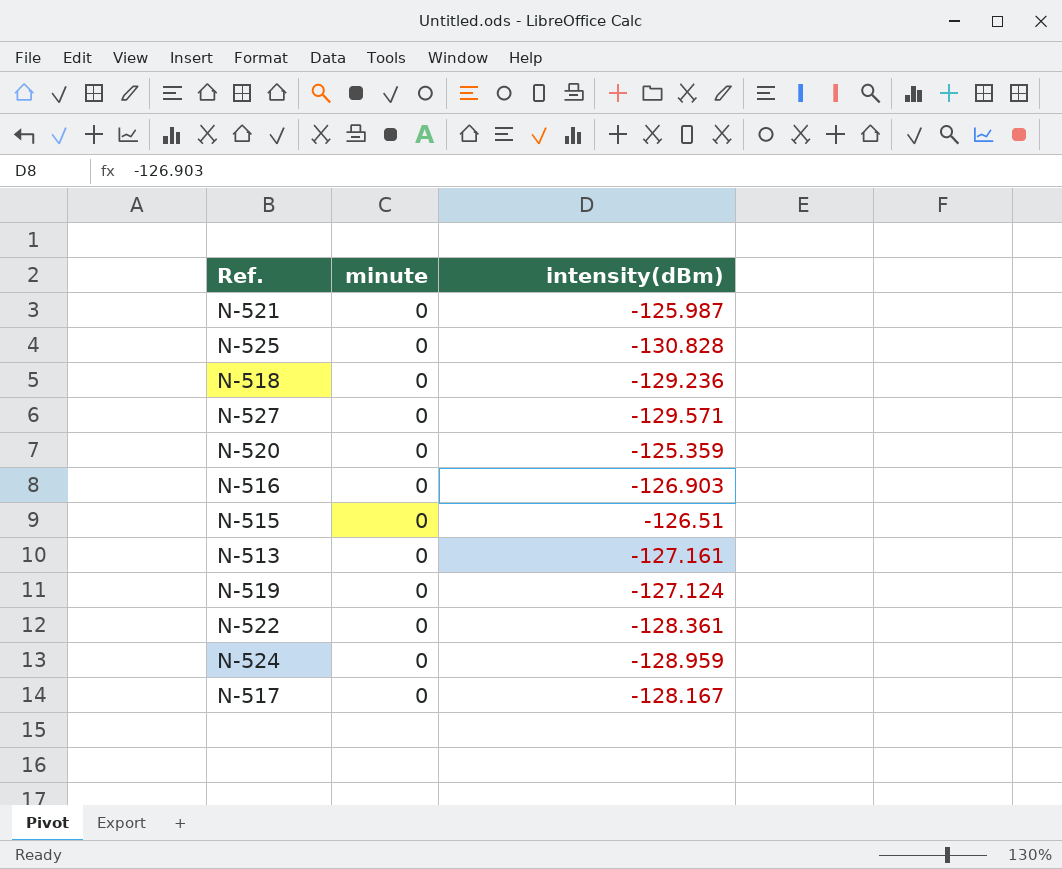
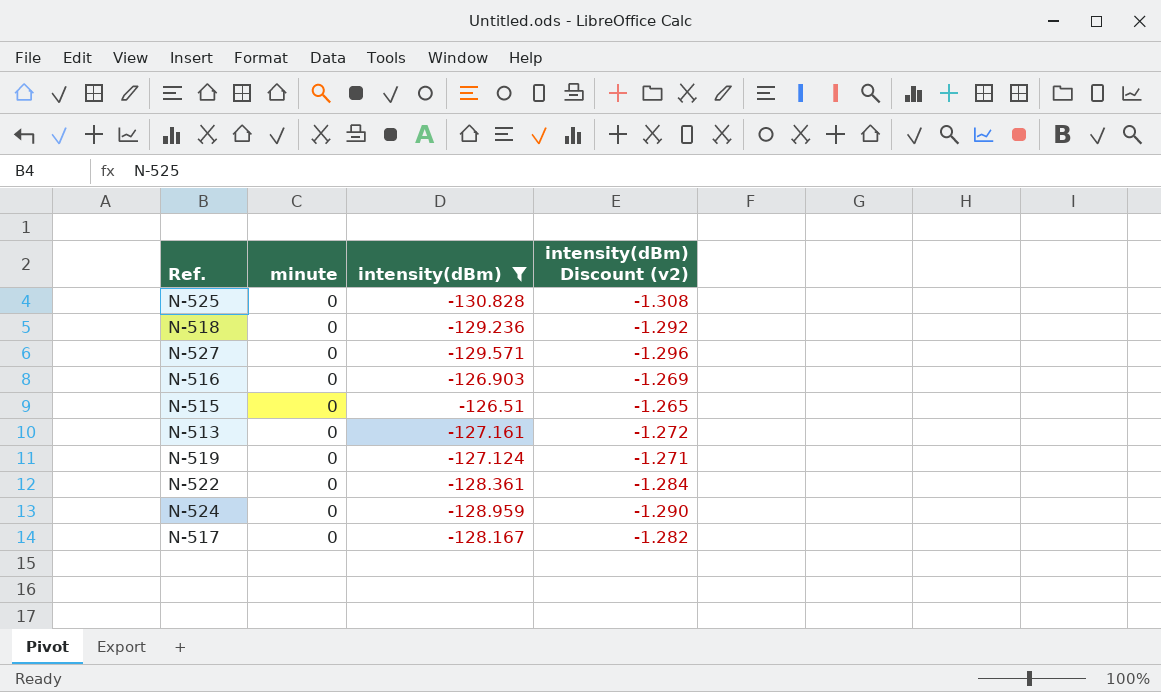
filter: none -> intensity(dBm) <= -126.51
column intensity(dBm) Discount (v2) | formula: none -> [intensity(dBm)] * 0.01

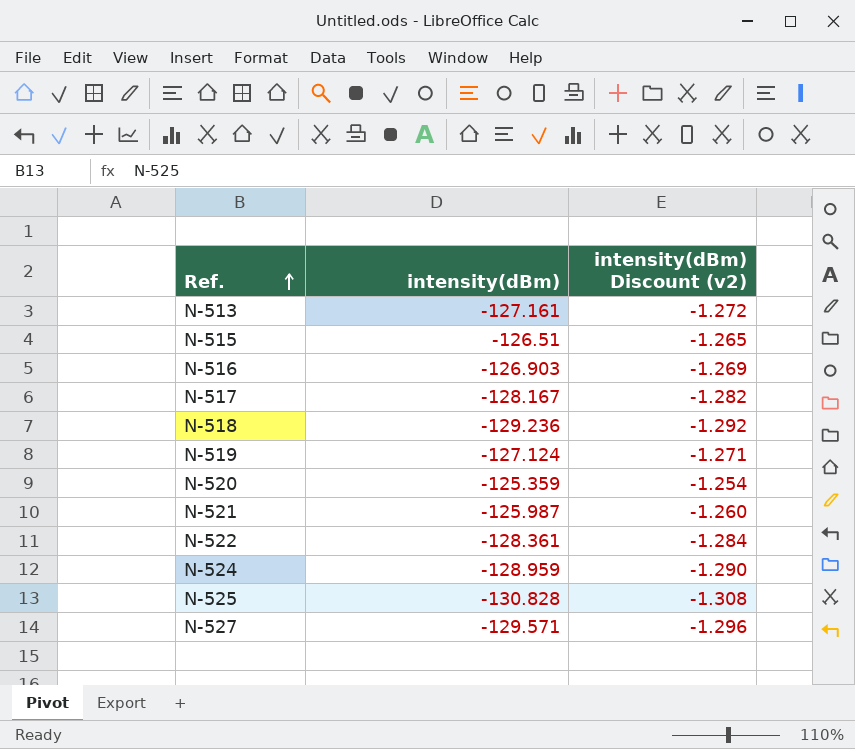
filter: intensity(dBm) <= -126.51 -> none
row order: none -> Ref. ascending
column minute | position: 2 -> none

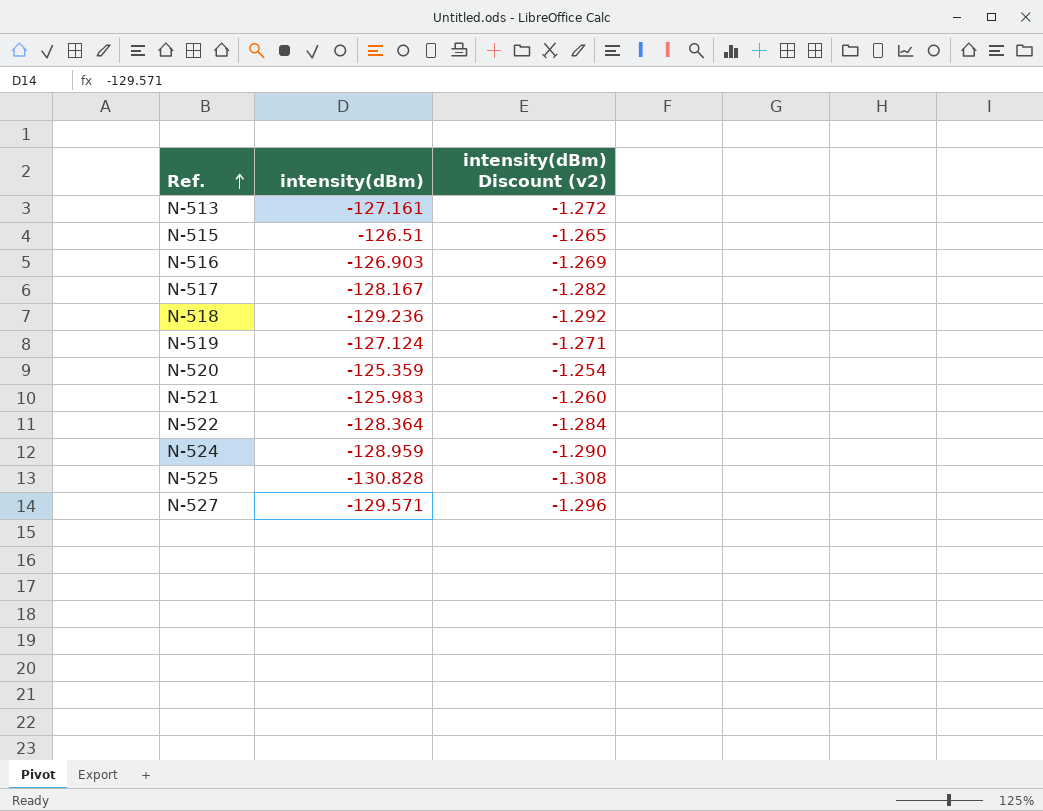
N-521 | intensity(dBm): -125.987 -> -125.983
N-522 | intensity(dBm): -128.361 -> -128.364

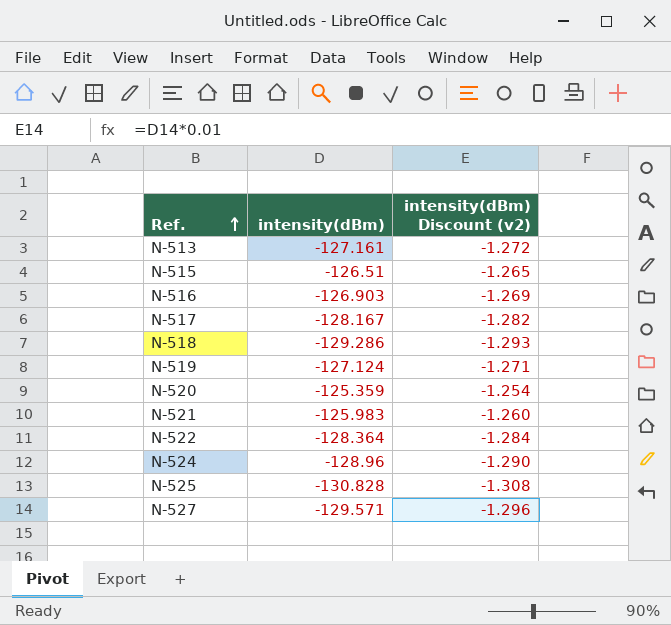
N-518 | intensity(dBm): -129.236 -> -129.286
N-518 | intensity(dBm) Discount (v2): -1.292 -> -1.293
N-524 | intensity(dBm): -128.959 -> -128.96

